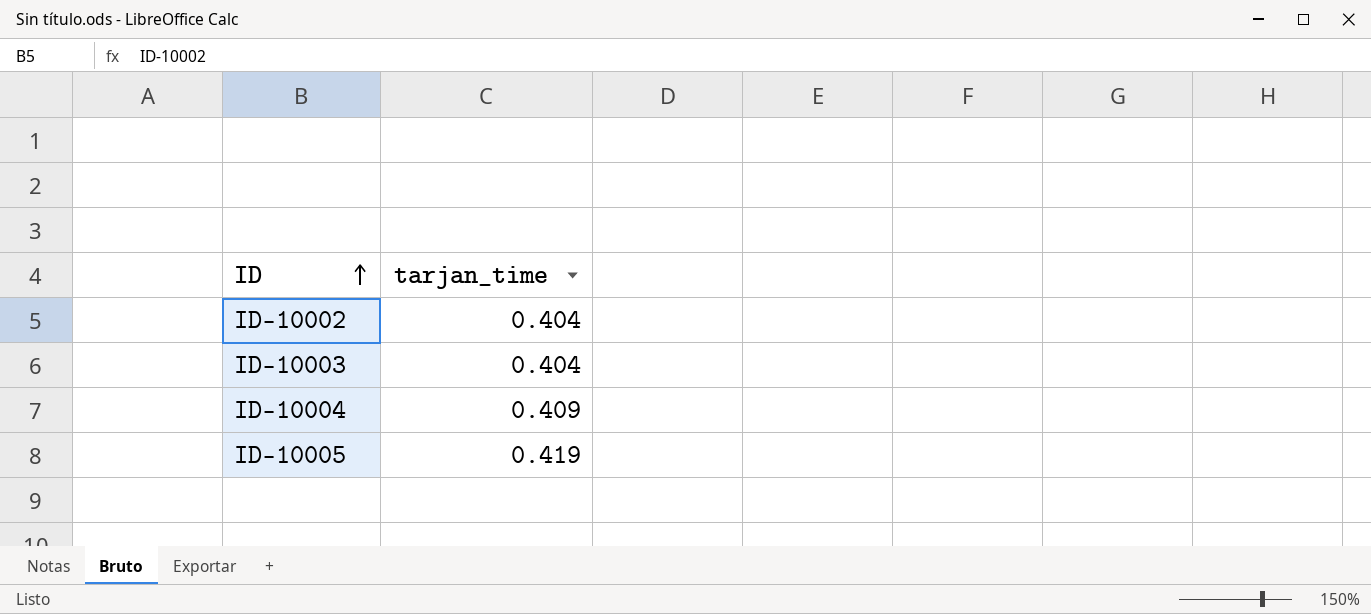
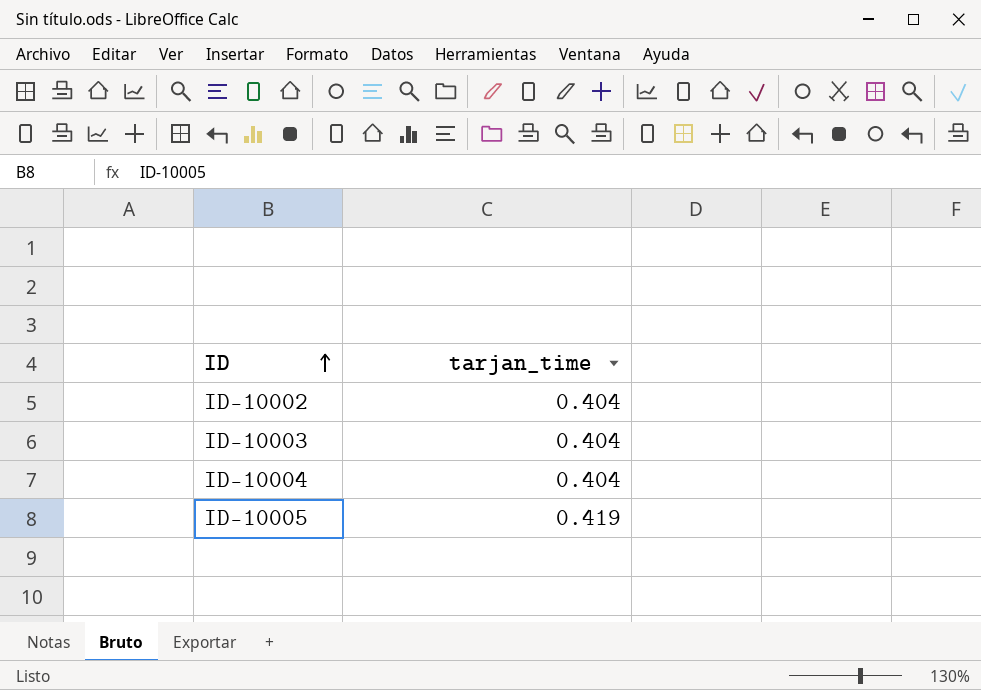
ID-10004 | tarjan_time: 0.409 -> 0.404

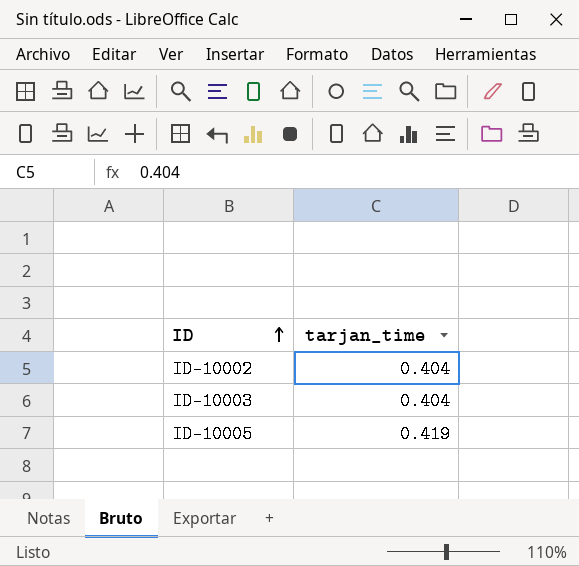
row ID-10004: 0.404 -> none

